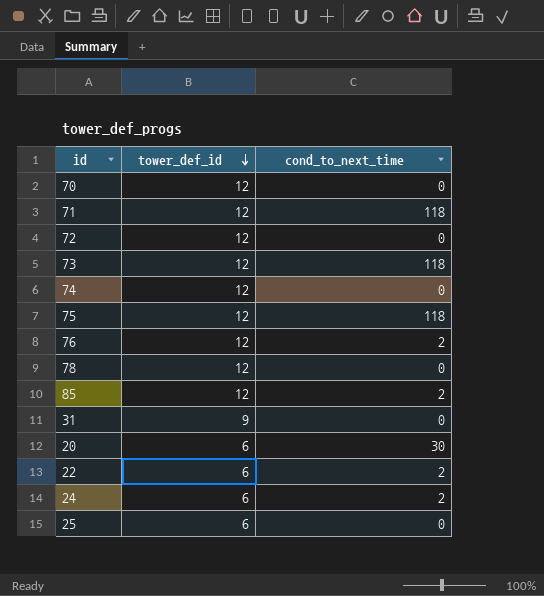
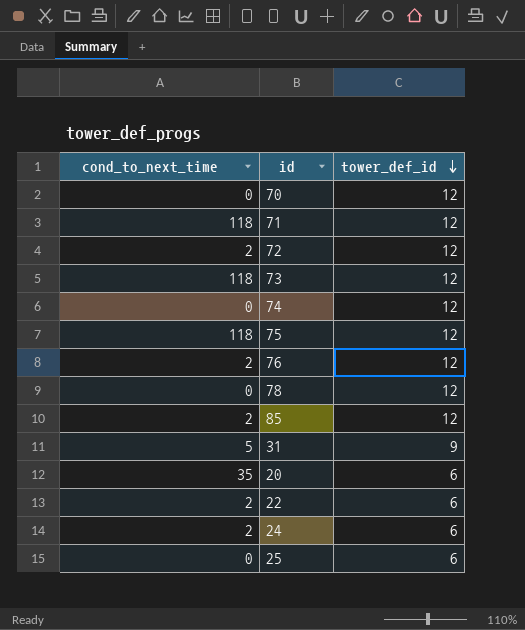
column cond_to_next_time | position: 3 -> 1
72 | cond_to_next_time: 0 -> 2
31 | cond_to_next_time: 0 -> 5
20 | cond_to_next_time: 30 -> 35

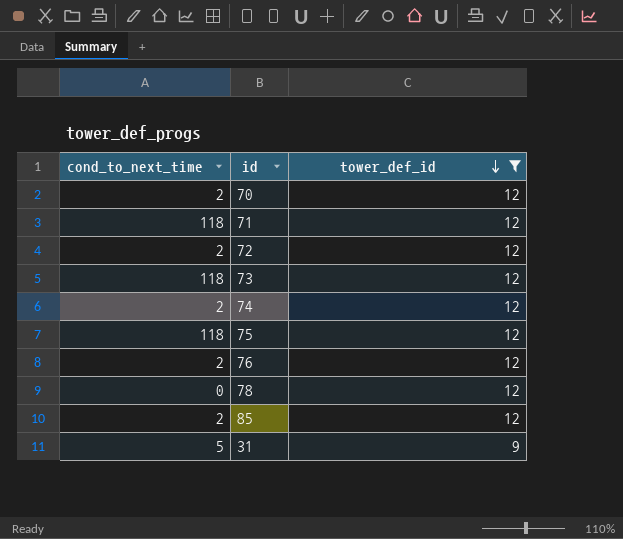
filter: none -> tower_def_id != 6
70 | cond_to_next_time: 0 -> 2
74 | cond_to_next_time: 0 -> 2

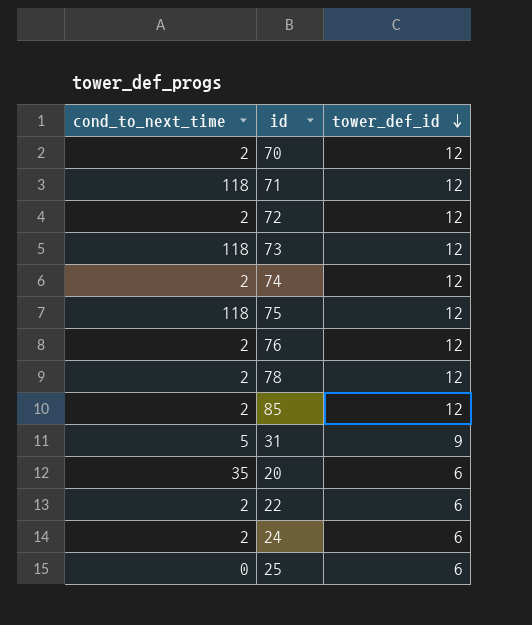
filter: tower_def_id != 6 -> none
78 | cond_to_next_time: 0 -> 2

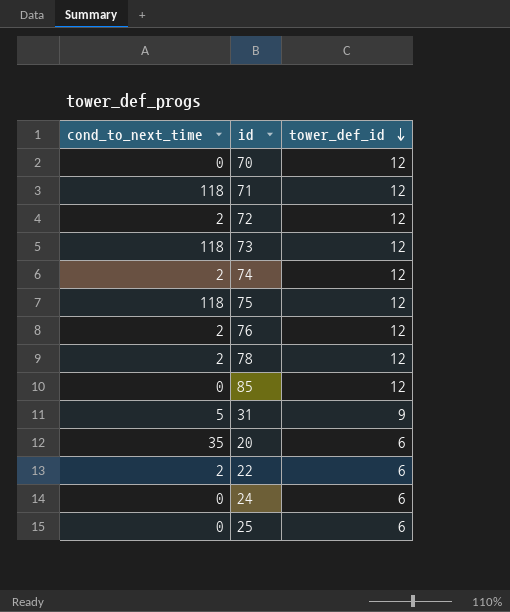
70 | cond_to_next_time: 2 -> 0
85 | cond_to_next_time: 2 -> 0
24 | cond_to_next_time: 2 -> 0

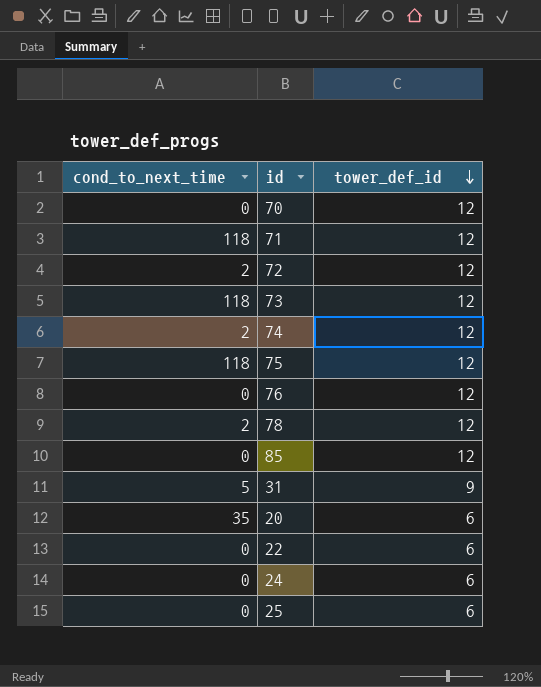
76 | cond_to_next_time: 2 -> 0
22 | cond_to_next_time: 2 -> 0

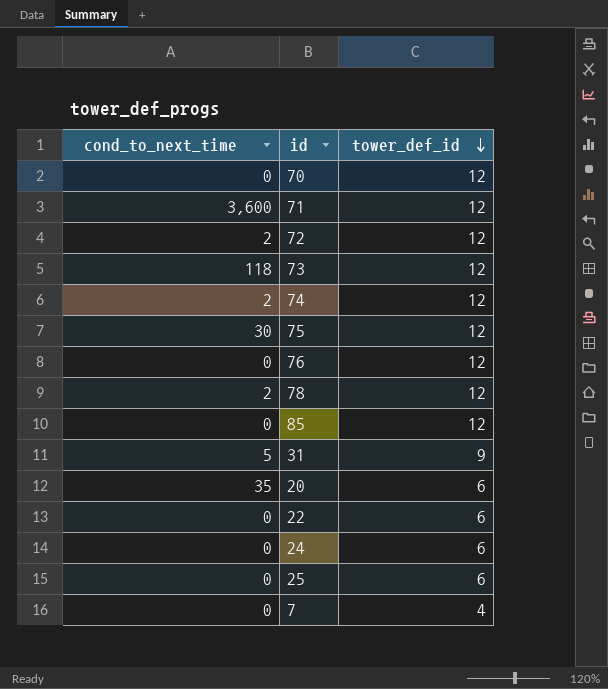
71 | cond_to_next_time: 118 -> 3,600
75 | cond_to_next_time: 118 -> 30
row 7: none -> 0 | 4

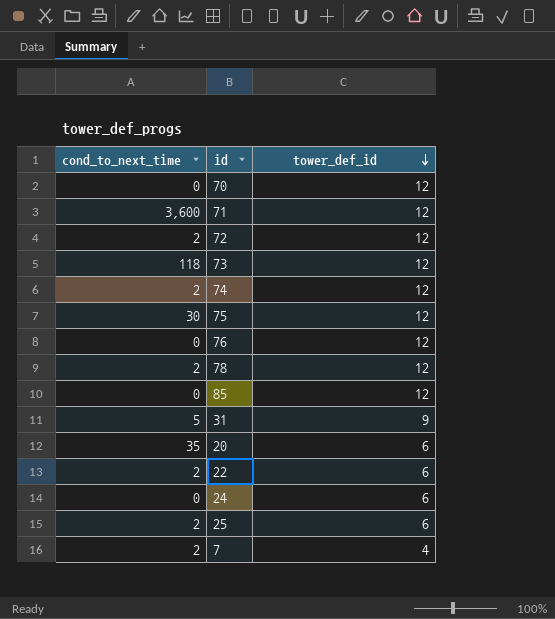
22 | cond_to_next_time: 0 -> 2
25 | cond_to_next_time: 0 -> 2
7 | cond_to_next_time: 0 -> 2

